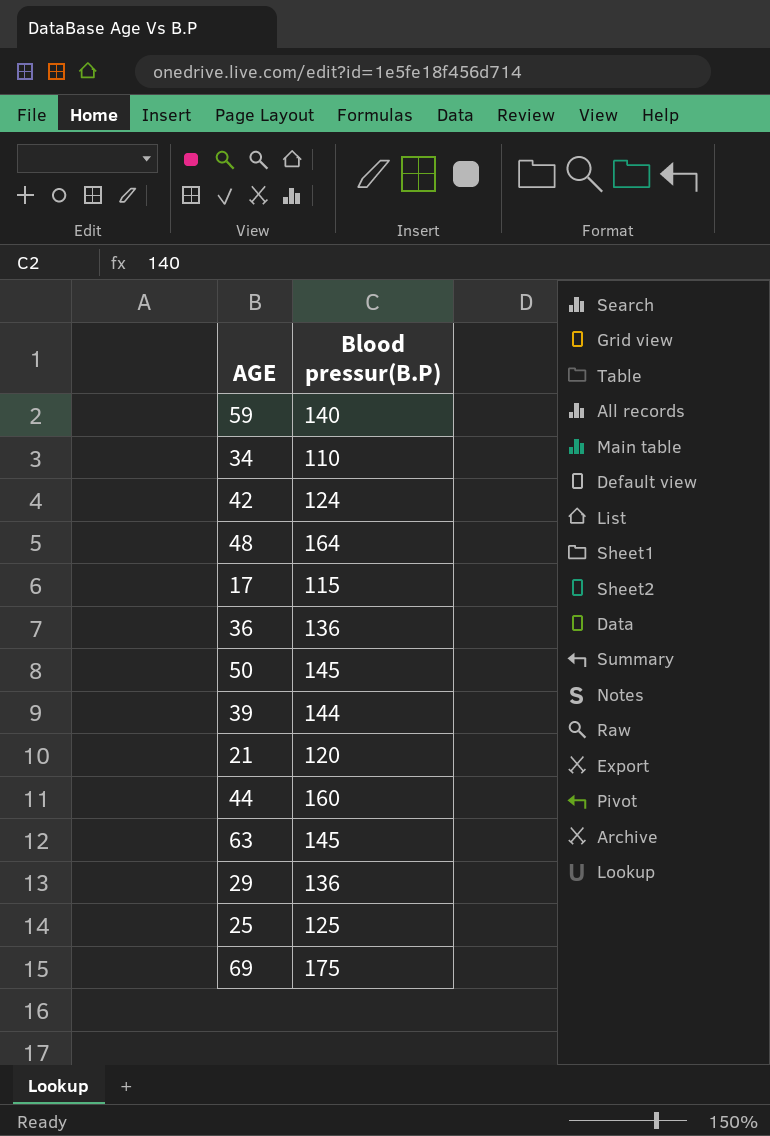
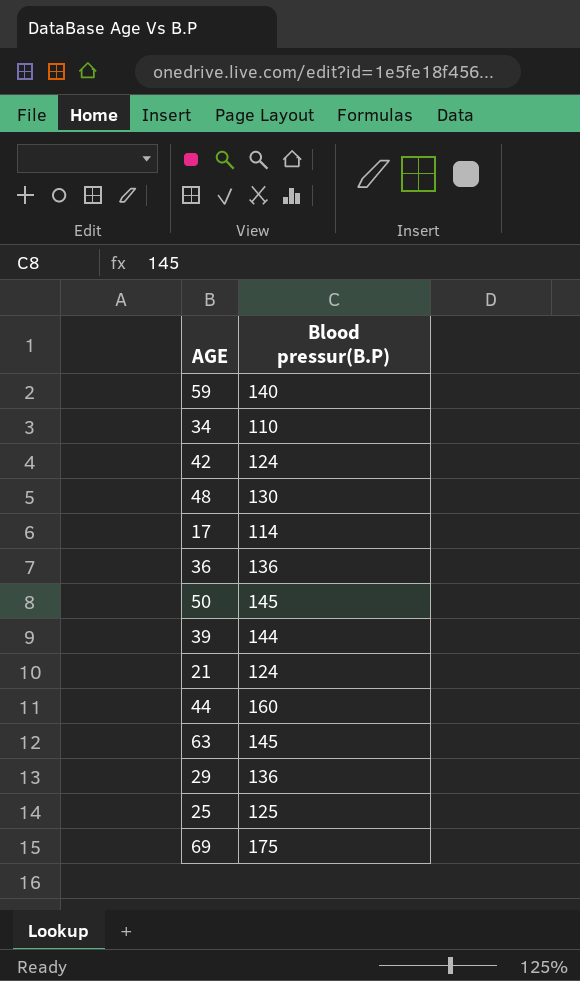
48 | Blood pressur(B.P): 164 -> 130
17 | Blood pressur(B.P): 115 -> 114
21 | Blood pressur(B.P): 120 -> 124

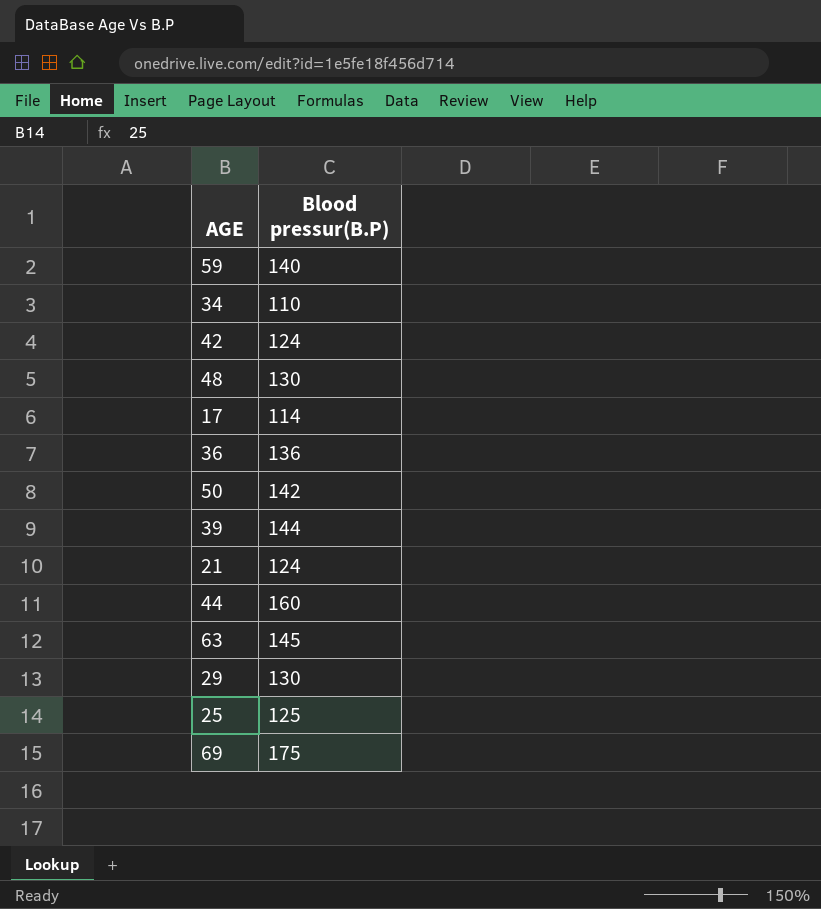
50 | Blood pressur(B.P): 145 -> 142
29 | Blood pressur(B.P): 136 -> 130

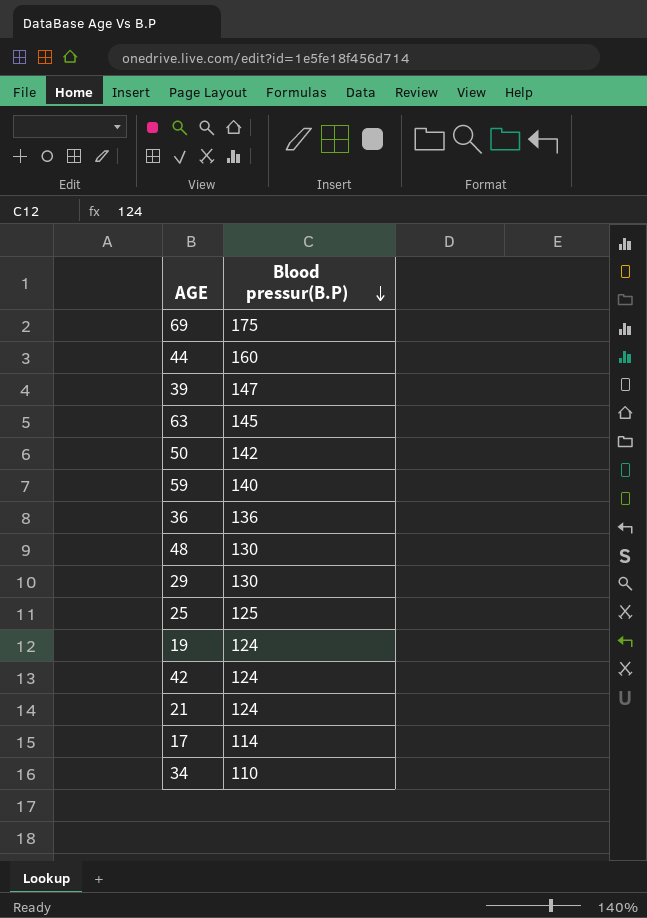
row order: none -> Blood pressur(B.P) descending
39 | Blood pressur(B.P): 144 -> 147
row 19: none -> 124

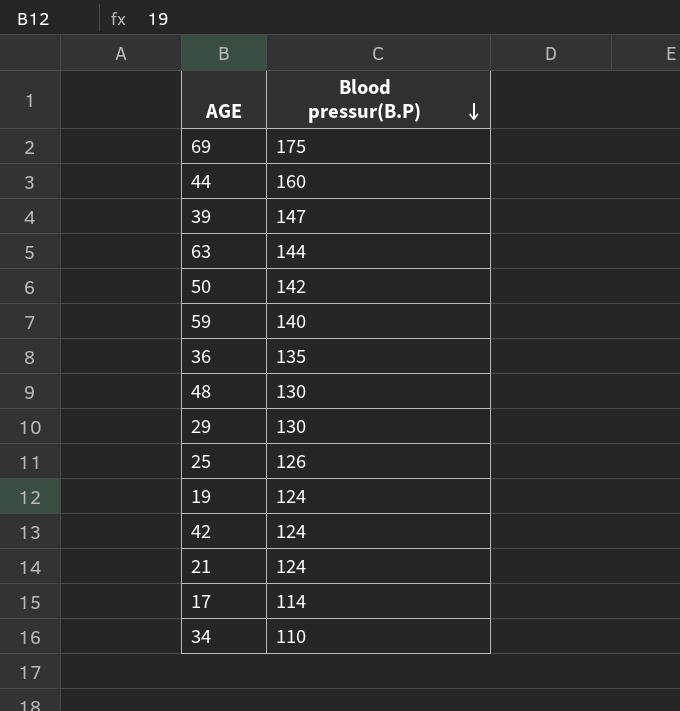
63 | Blood pressur(B.P): 145 -> 144
36 | Blood pressur(B.P): 136 -> 135
25 | Blood pressur(B.P): 125 -> 126

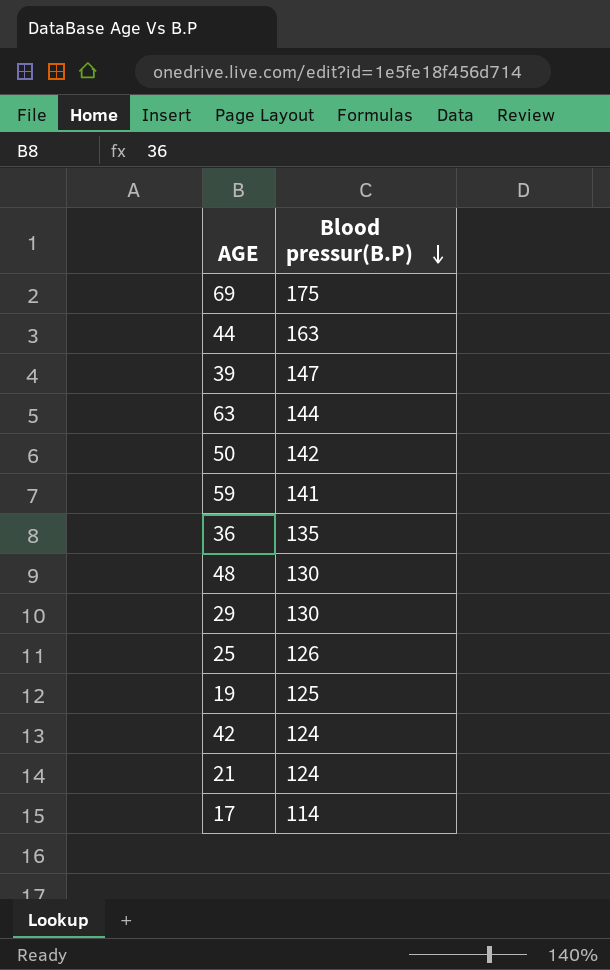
row 34: 110 -> none
44 | Blood pressur(B.P): 160 -> 163
59 | Blood pressur(B.P): 140 -> 141
19 | Blood pressur(B.P): 124 -> 125

